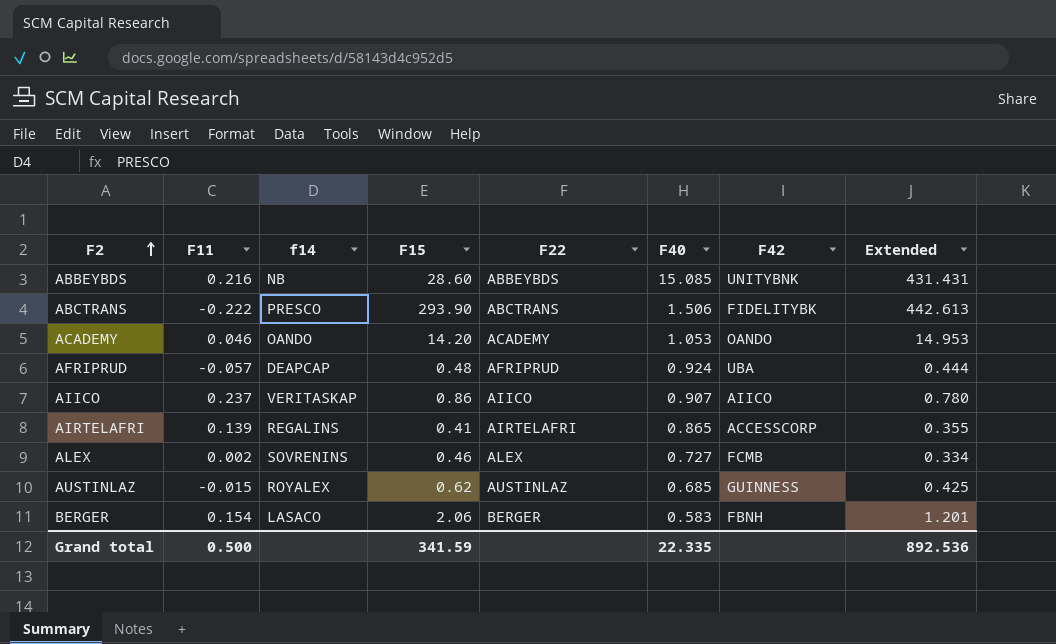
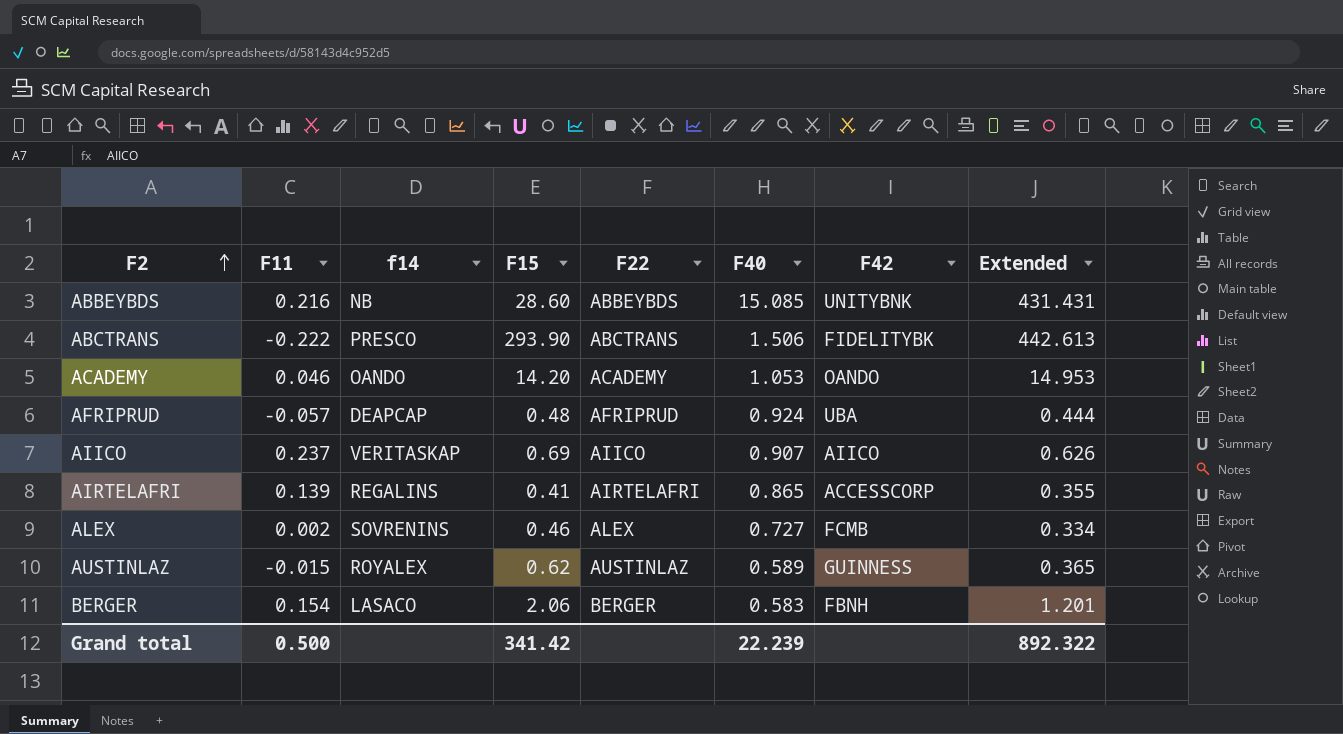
AIICO | F15: 0.86 -> 0.69
AIICO | Extended: 0.780 -> 0.626
AUSTINLAZ | F40: 0.685 -> 0.589
AUSTINLAZ | Extended: 0.425 -> 0.365
Grand total | F15: 341.59 -> 341.42
Grand total | F40: 22.335 -> 22.239
Grand total | Extended: 892.536 -> 892.322

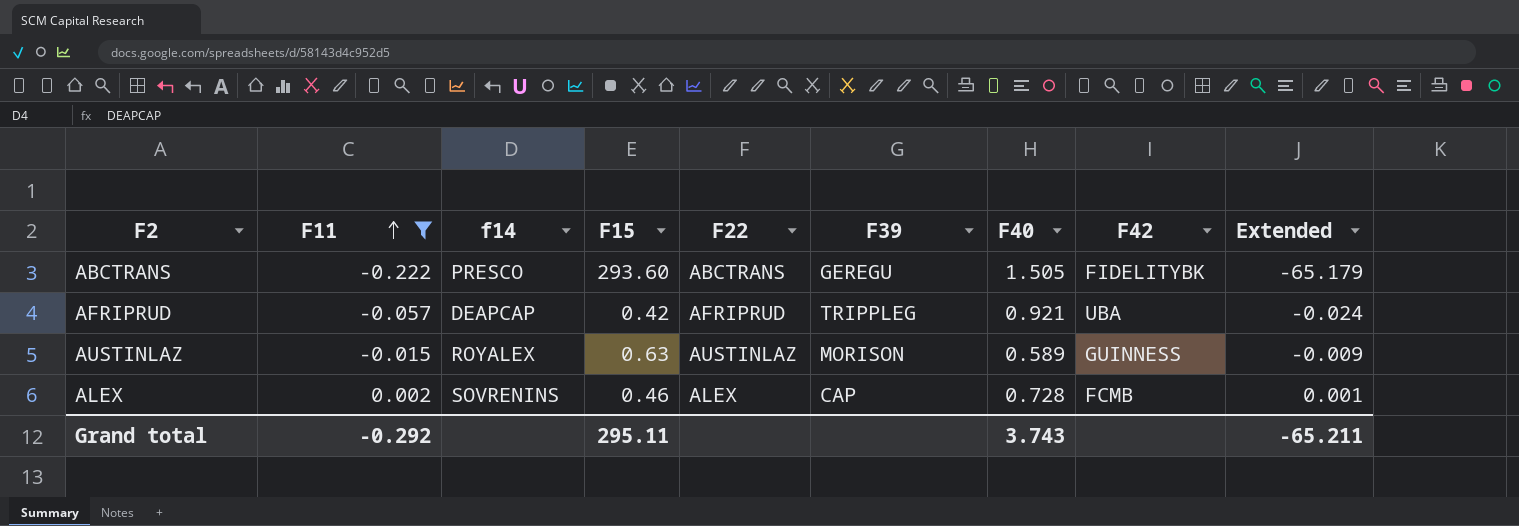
filter: none -> F11 <= 0.002
row order: F2 ascending -> F11 ascending
column F39 | position: none -> 6
column Extended | formula: [F15] * [F40] -> [F11] * [F15]
ABCTRANS | F15: 293.90 -> 293.60
ABCTRANS | F40: 1.506 -> 1.505
AFRIPRUD | F15: 0.48 -> 0.42
AFRIPRUD | F40: 0.924 -> 0.921
AUSTINLAZ | F15: 0.62 -> 0.63
ALEX | F40: 0.727 -> 0.728
Grand total | F11: 0.500 -> -0.292
Grand total | F15: 341.42 -> 295.11
Grand total | F40: 22.239 -> 3.743
Grand total | Extended: 892.322 -> -65.211

